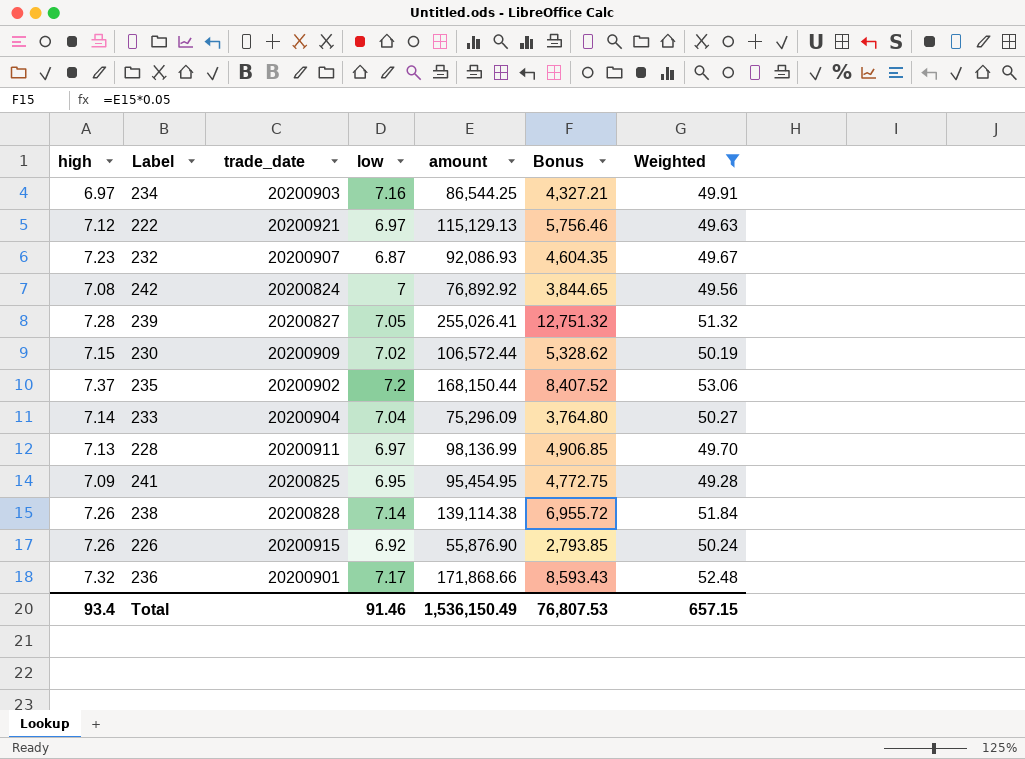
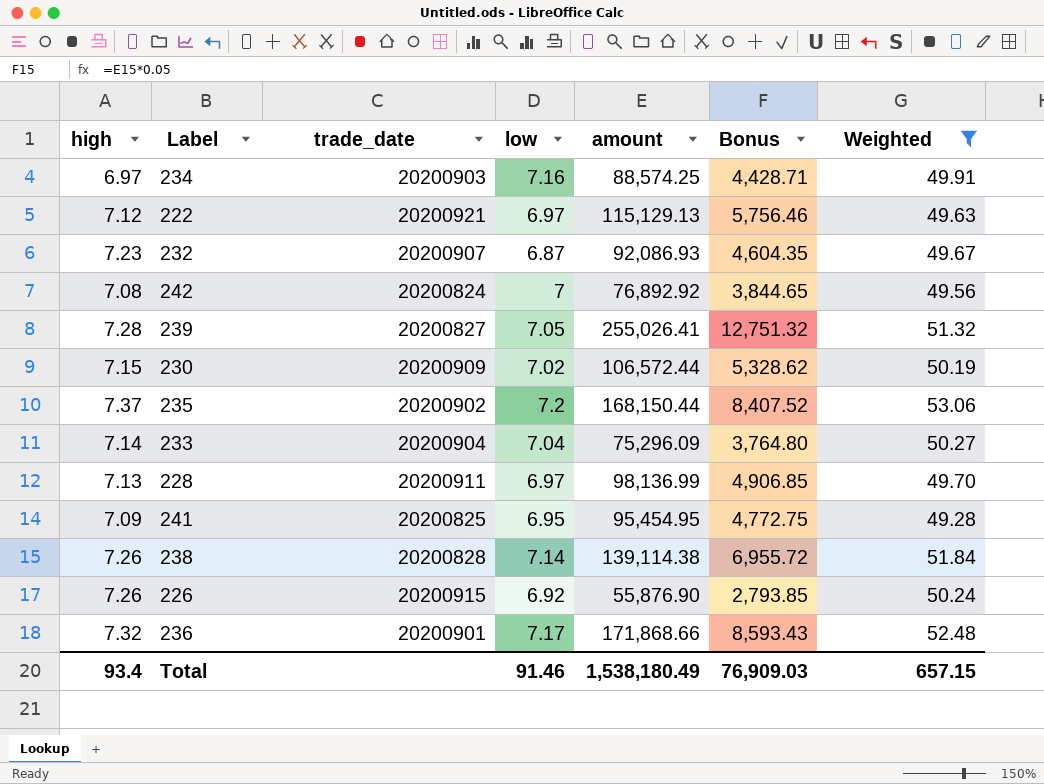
234 | amount: 86,544.25 -> 88,574.25
234 | Bonus: 4,327.21 -> 4,428.71
Total | amount: 1,536,150.49 -> 1,538,180.49
Total | Bonus: 76,807.53 -> 76,909.03

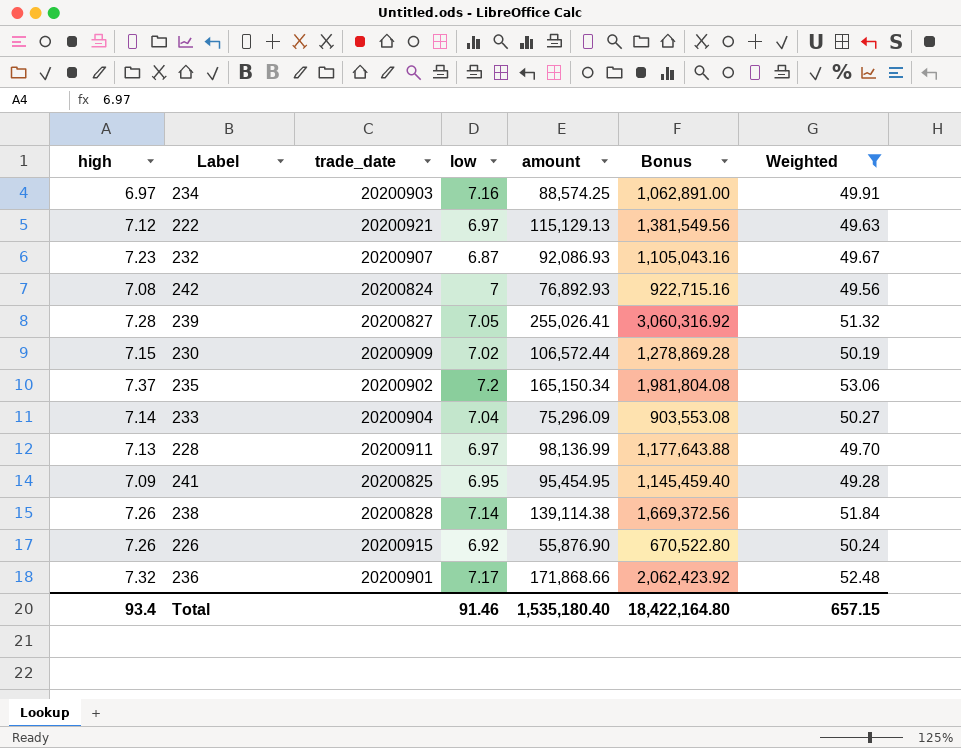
column Bonus | formula: [amount] * 0.05 -> [amount] * 12
242 | amount: 76,892.92 -> 76,892.93
235 | amount: 168,150.44 -> 165,150.34
Total | amount: 1,538,180.49 -> 1,535,180.40
Total | Bonus: 76,909.03 -> 18,422,164.80

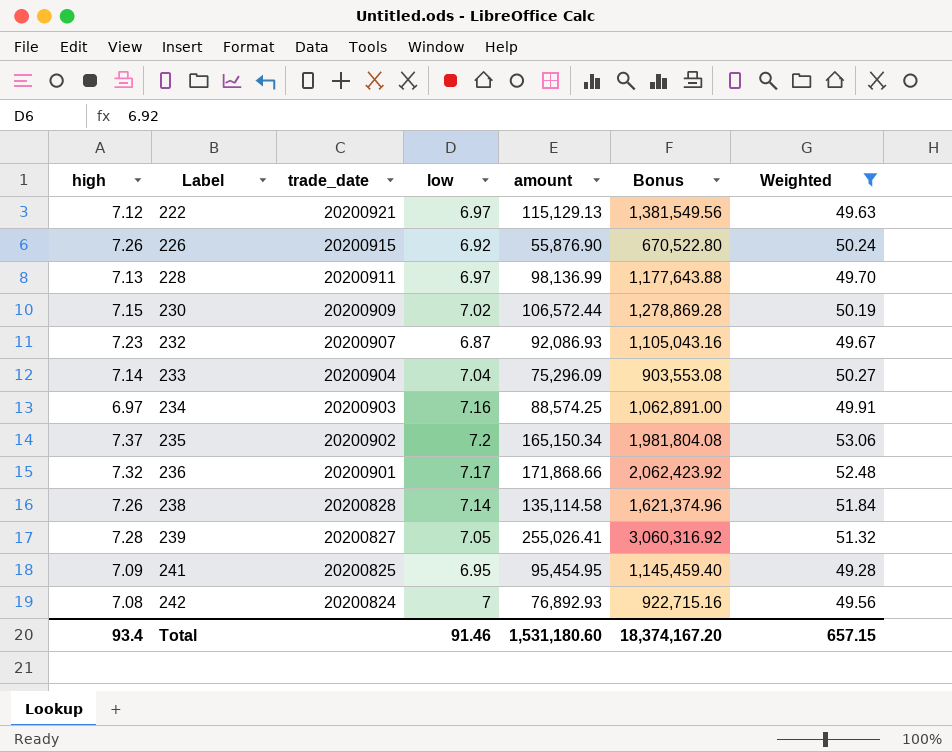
row order: none -> Label ascending
238 | amount: 139,114.38 -> 135,114.58
238 | Bonus: 1,669,372.56 -> 1,621,374.96
Total | amount: 1,535,180.40 -> 1,531,180.60
Total | Bonus: 18,422,164.80 -> 18,374,167.20

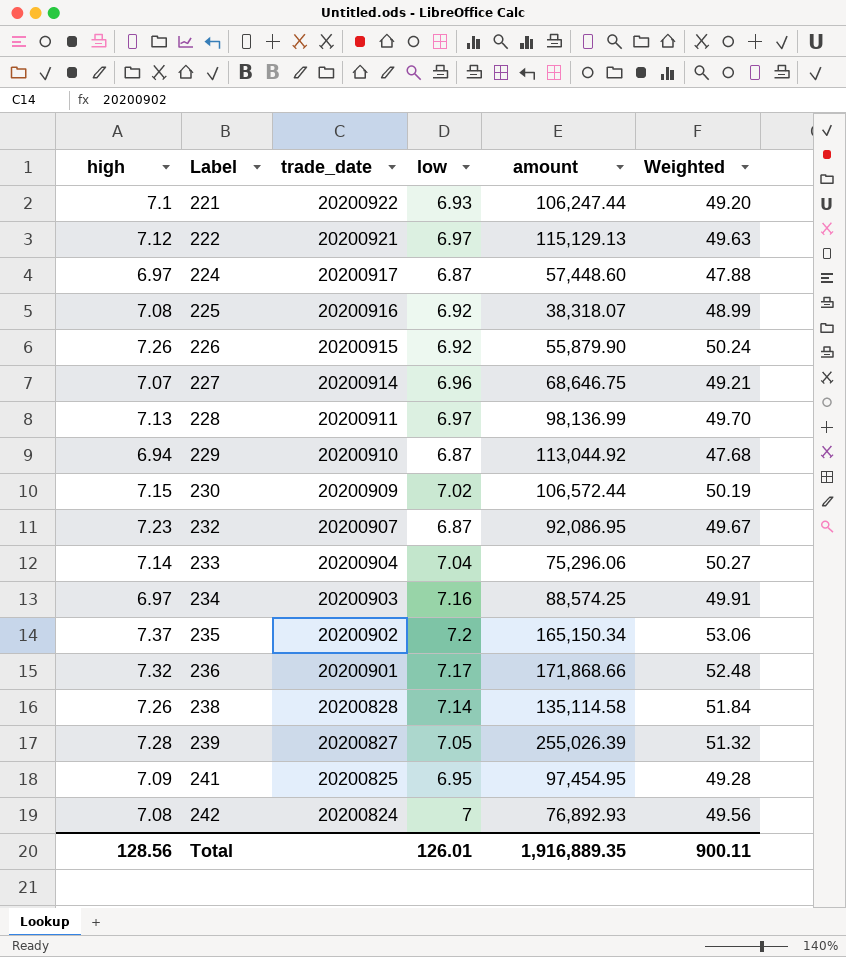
filter: Weighted >= 49.28 -> none
column Bonus | formula: [amount] * 12 -> none
226 | amount: 55,876.90 -> 55,879.90
232 | amount: 92,086.93 -> 92,086.95
233 | amount: 75,296.09 -> 75,296.06
239 | amount: 255,026.41 -> 255,026.39
241 | amount: 95,454.95 -> 97,454.95
Total | high: 93.4 -> 128.56
Total | low: 91.46 -> 126.01
Total | amount: 1,531,180.60 -> 1,916,889.35
Total | Weighted: 657.15 -> 900.11

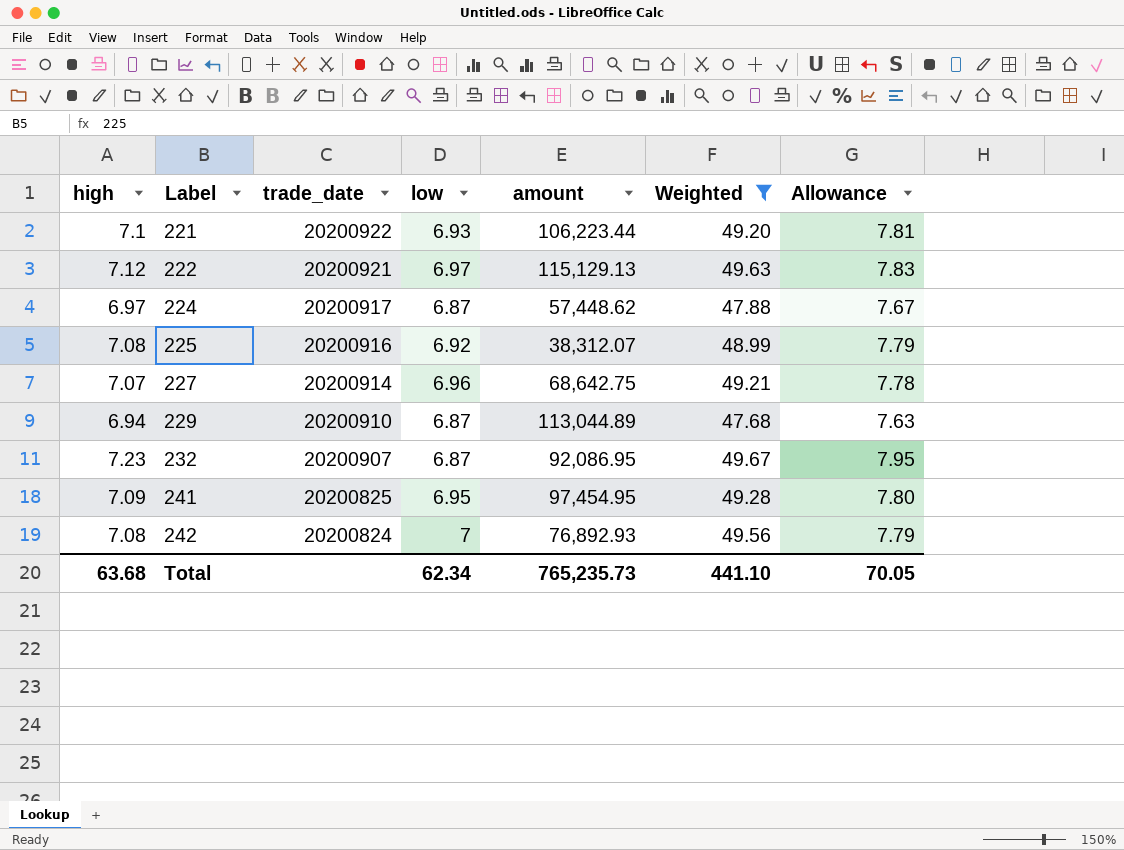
filter: none -> Weighted <= 49.67
column Allowance | formula: none -> [high] * 1.1
221 | amount: 106,247.44 -> 106,223.44
224 | amount: 57,448.60 -> 57,448.62
225 | amount: 38,318.07 -> 38,312.07
227 | amount: 68,646.75 -> 68,642.75
229 | amount: 113,044.92 -> 113,044.89
Total | high: 128.56 -> 63.68
Total | low: 126.01 -> 62.34
Total | amount: 1,916,889.35 -> 765,235.73
Total | Weighted: 900.11 -> 441.10

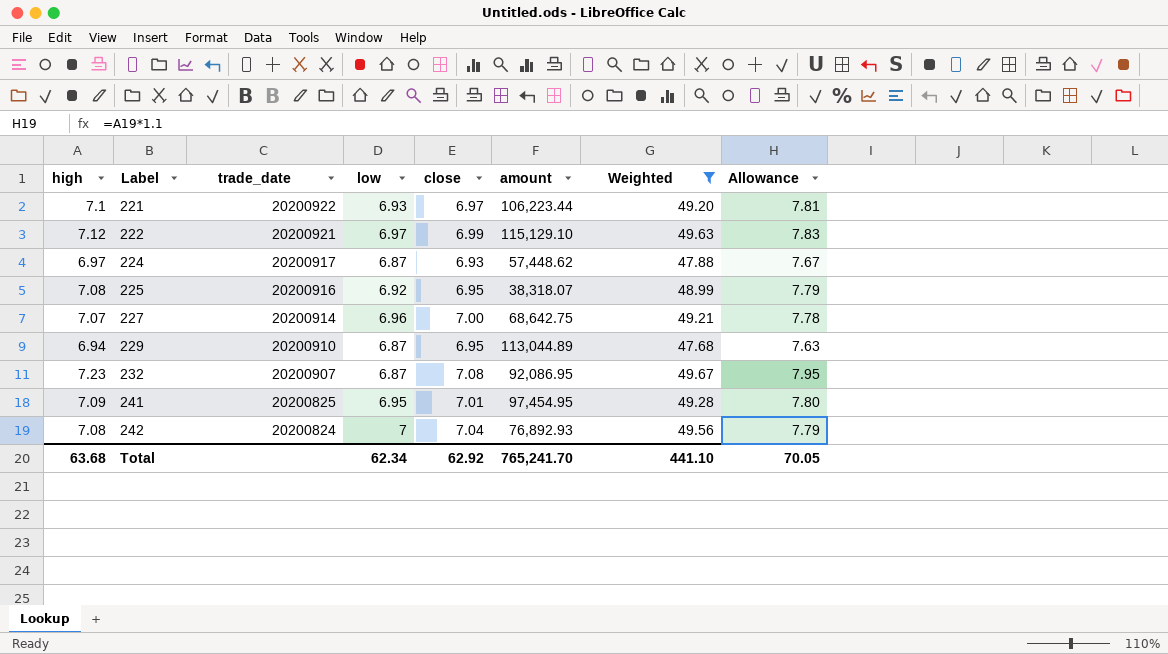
column close | position: none -> 5
222 | amount: 115,129.13 -> 115,129.10
225 | amount: 38,312.07 -> 38,318.07
Total | amount: 765,235.73 -> 765,241.70

